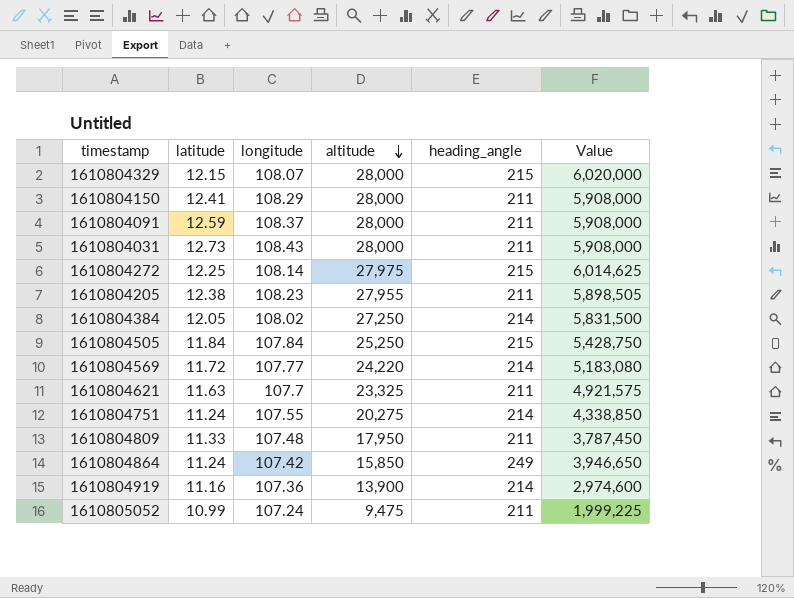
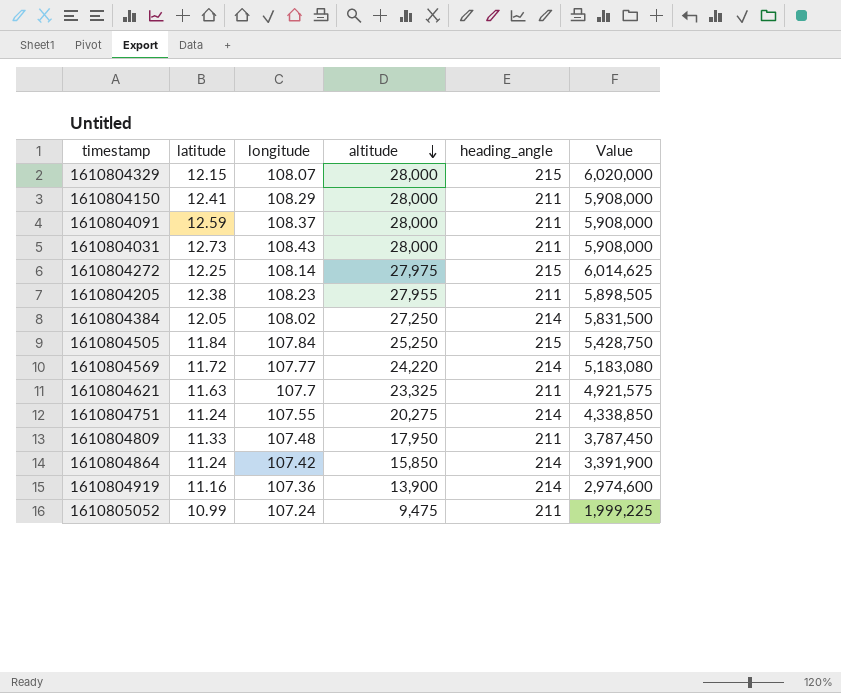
1610804864 | heading_angle: 249 -> 214
1610804864 | Value: 3,946,650 -> 3,391,900

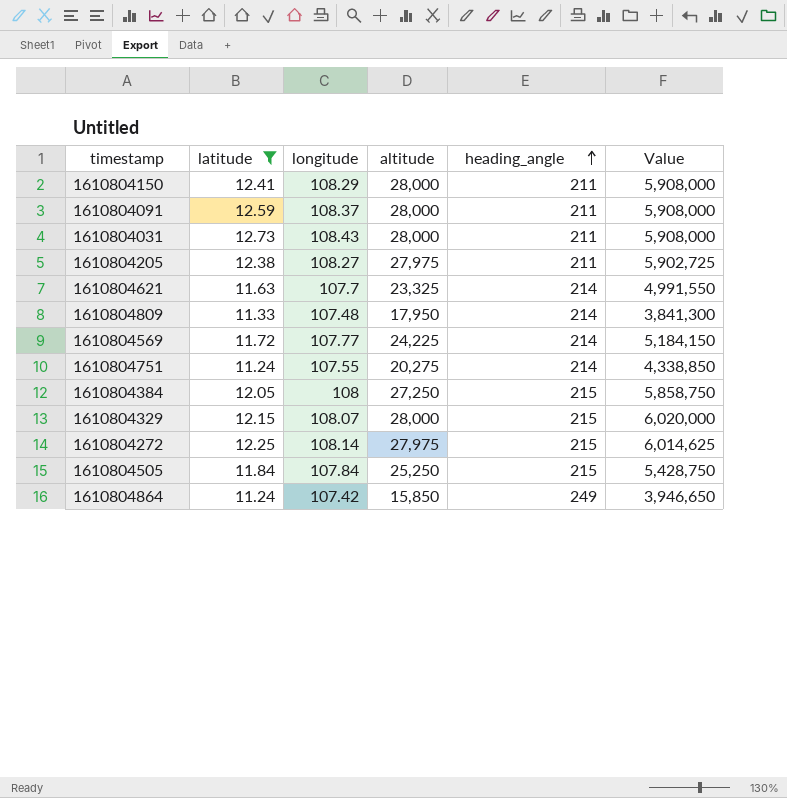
filter: none -> latitude >= 11.24
row order: altitude descending -> heading_angle ascending
1610804205 | longitude: 108.23 -> 108.27
1610804205 | altitude: 27,955 -> 27,975
1610804205 | Value: 5,898,505 -> 5,902,725
1610804621 | heading_angle: 211 -> 214
1610804621 | Value: 4,921,575 -> 4,991,550
1610804809 | heading_angle: 211 -> 214
1610804809 | Value: 3,787,450 -> 3,841,300
1610804569 | altitude: 24,220 -> 24,225
1610804569 | Value: 5,183,080 -> 5,184,150
1610804384 | longitude: 108.02 -> 108
1610804384 | heading_angle: 214 -> 215
1610804384 | Value: 5,831,500 -> 5,858,750
1610804864 | heading_angle: 214 -> 249
1610804864 | Value: 3,391,900 -> 3,946,650

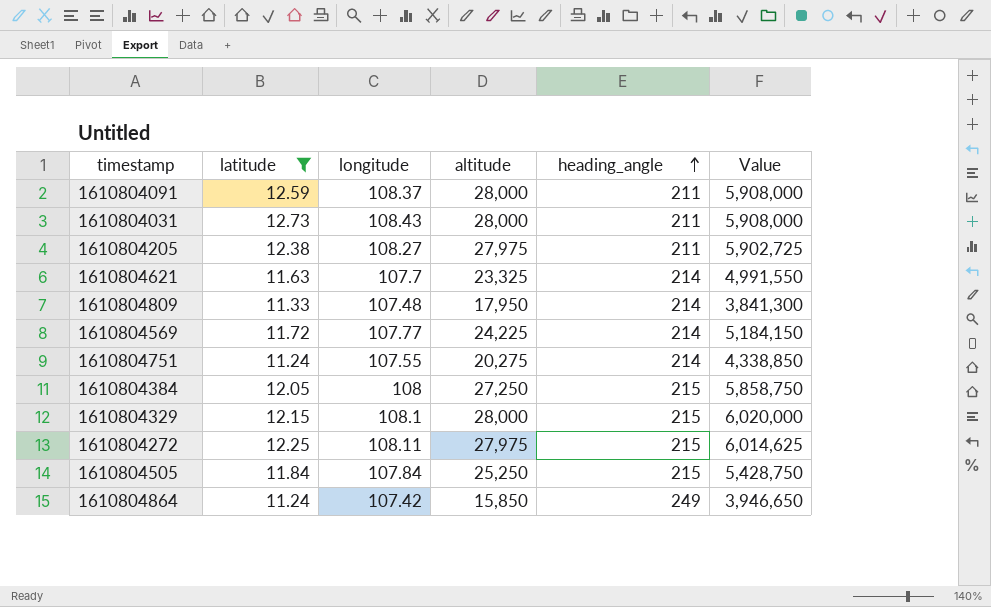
row 1610804150: 12.41 | 108.29 | 28,000 | 211 | 5,908,000 -> none
1610804329 | longitude: 108.07 -> 108.1
1610804272 | longitude: 108.14 -> 108.11

